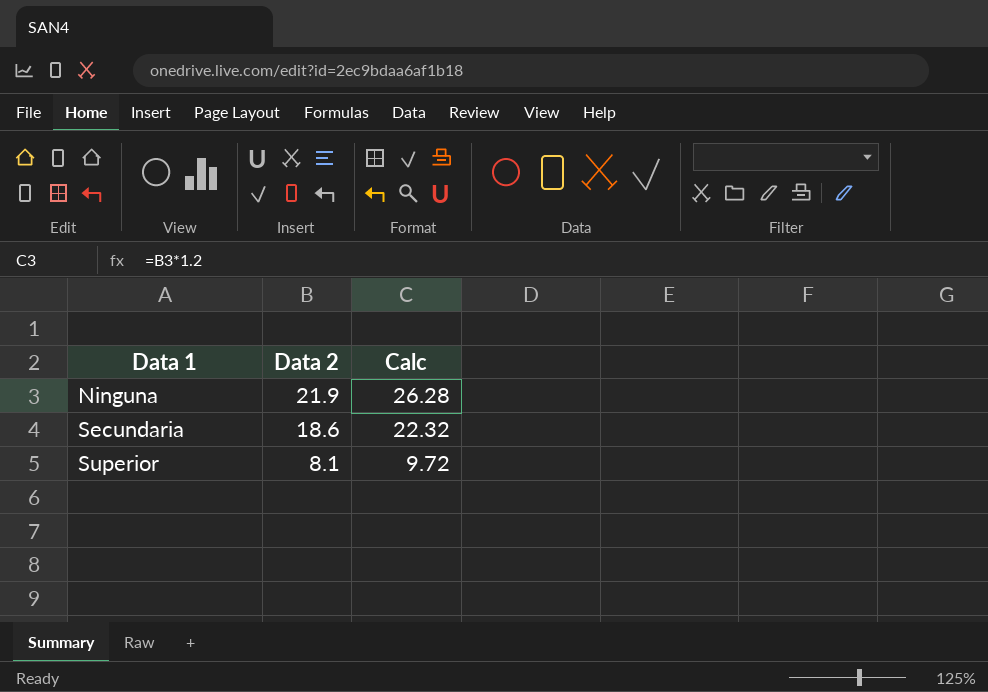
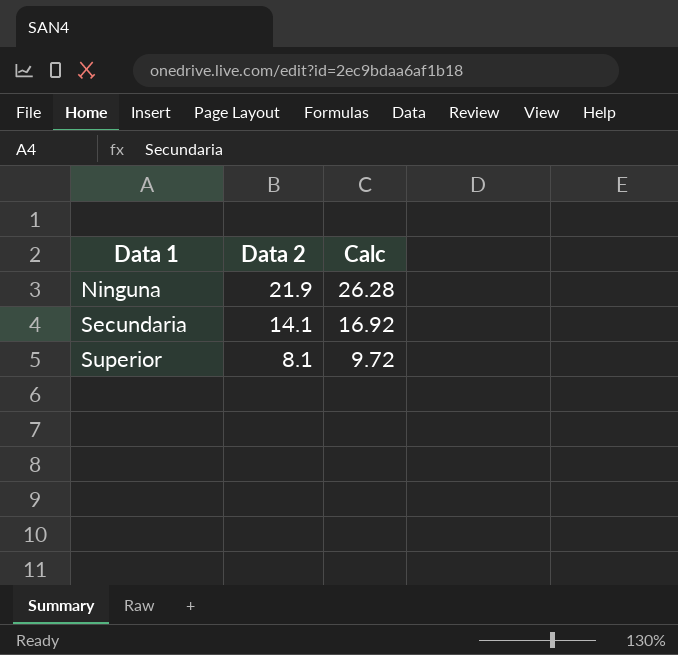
Secundaria | Data 2: 18.6 -> 14.1
Secundaria | Calc: 22.32 -> 16.92

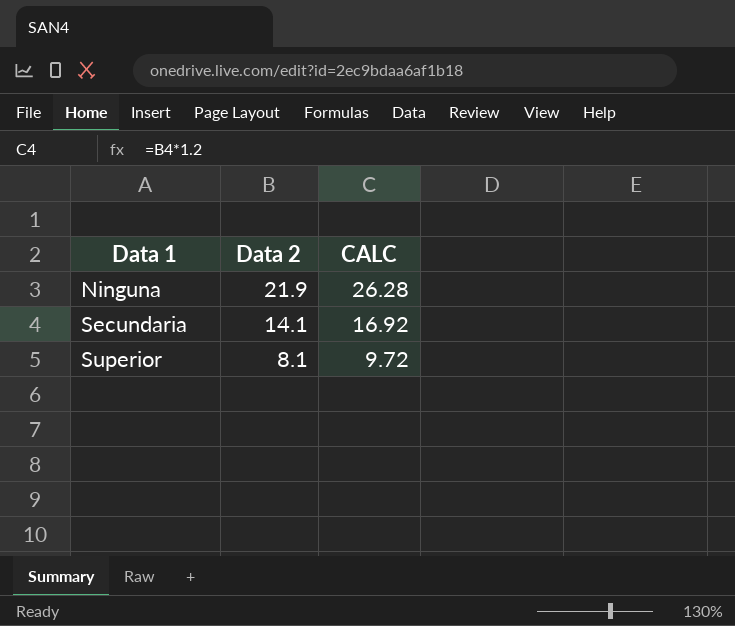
column name: Calc -> CALC

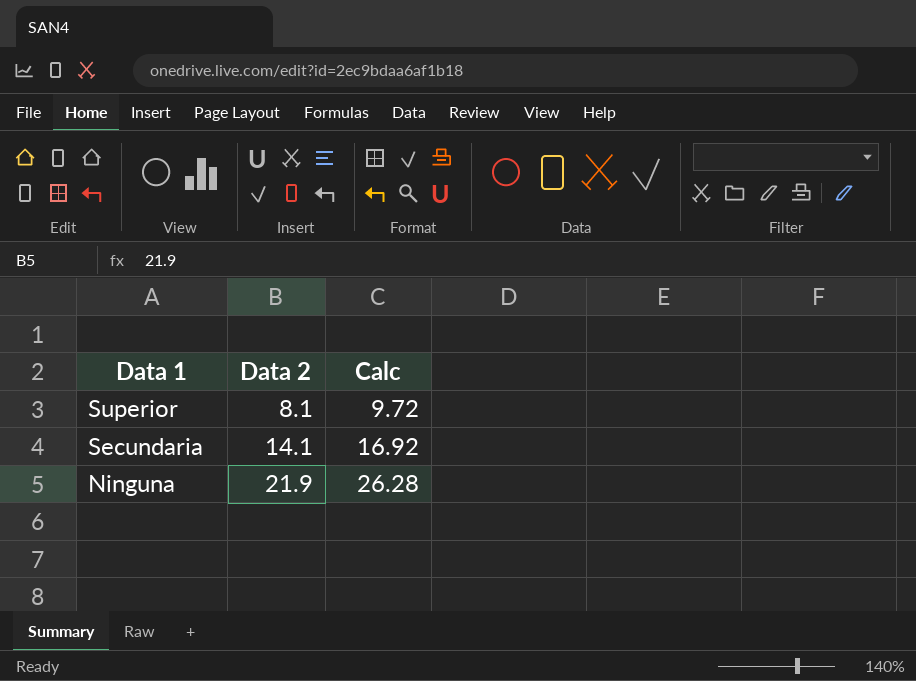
row order: Data 1 ascending -> Data 1 descending
column name: CALC -> Calc

